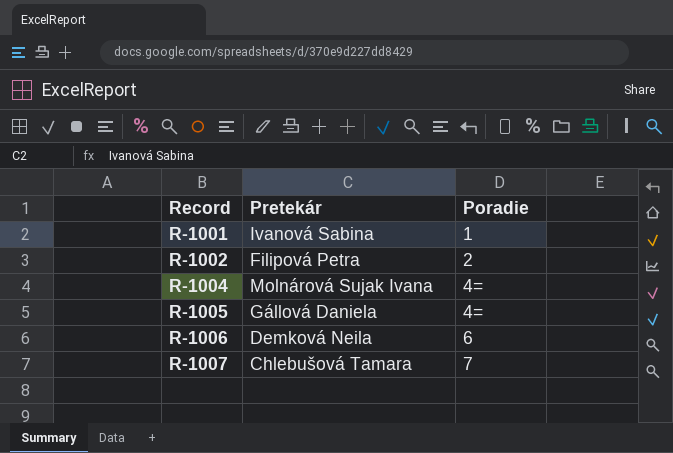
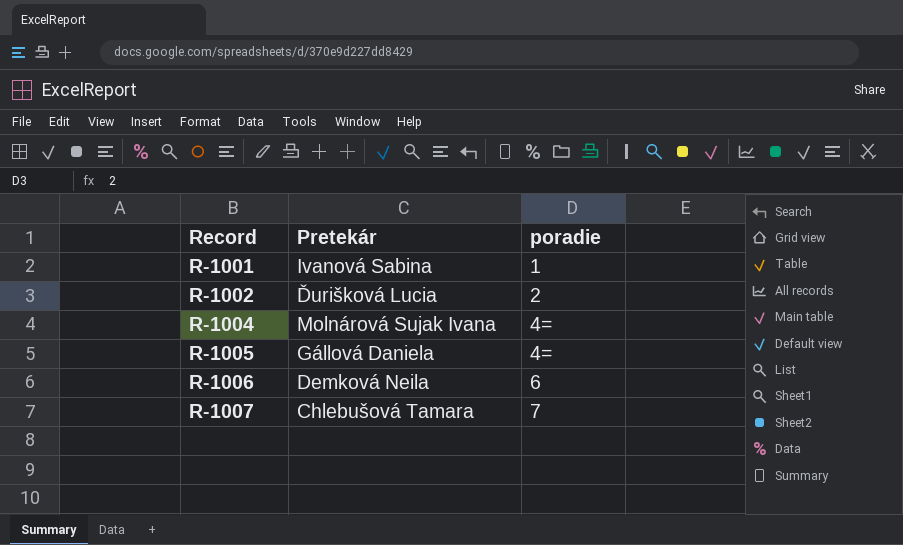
column name: Poradie -> poradie
R-1002 | Pretekár: Filipová Petra -> Ďurišková Lucia

